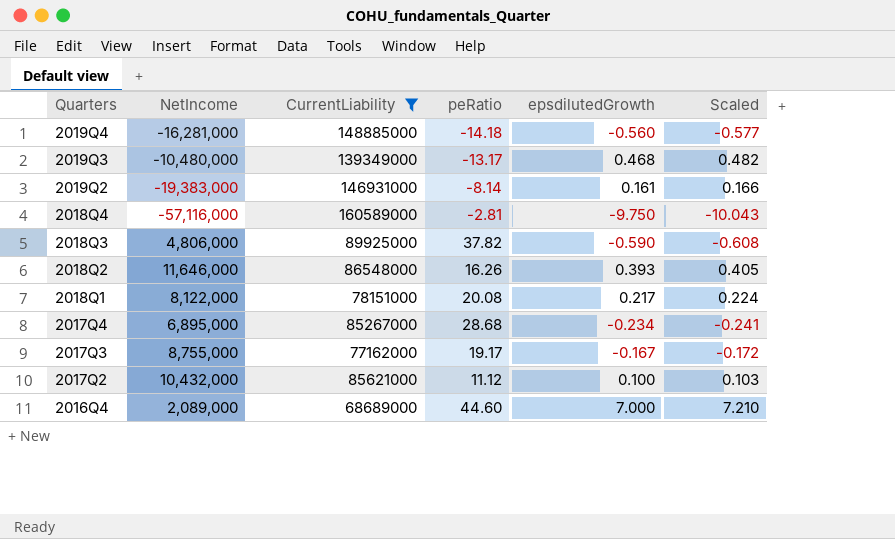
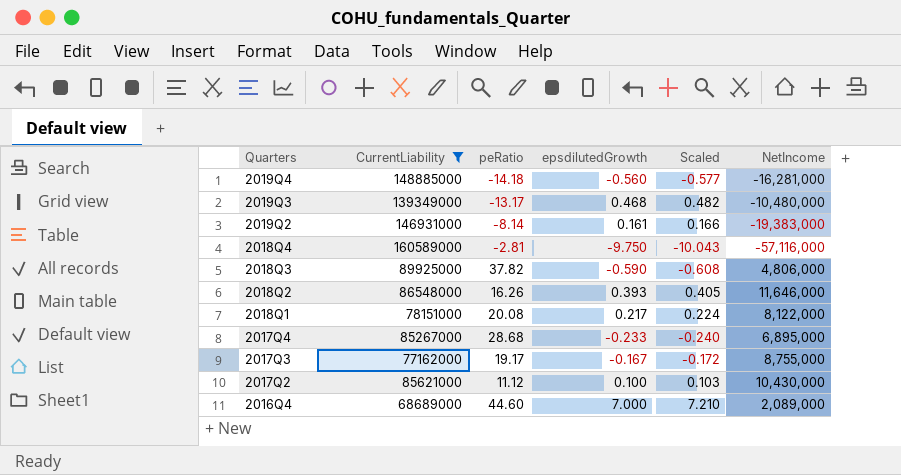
column NetIncome | position: 2 -> 6
2017Q4 | epsdilutedGrowth: -0.234 -> -0.233
2017Q4 | Scaled: -0.241 -> -0.240
2017Q2 | NetIncome: 10,432,000 -> 10,430,000

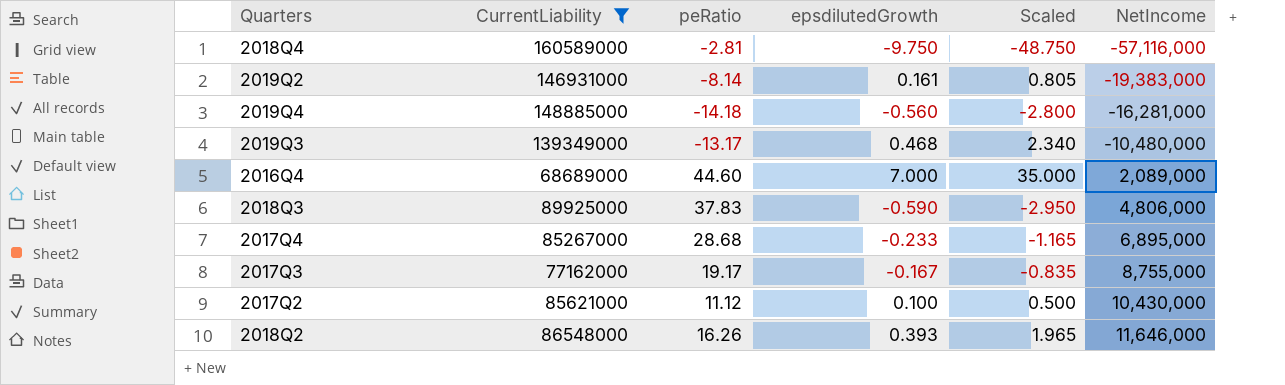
row order: Quarters descending -> NetIncome ascending
column Scaled | formula: [epsdilutedGrowth] * 1.03 -> [epsdilutedGrowth] * 5
row 2018Q1: 78151000 | 20.08 | 0.217 | 0.224 | 8,122,000 -> none
2018Q3 | peRatio: 37.82 -> 37.83

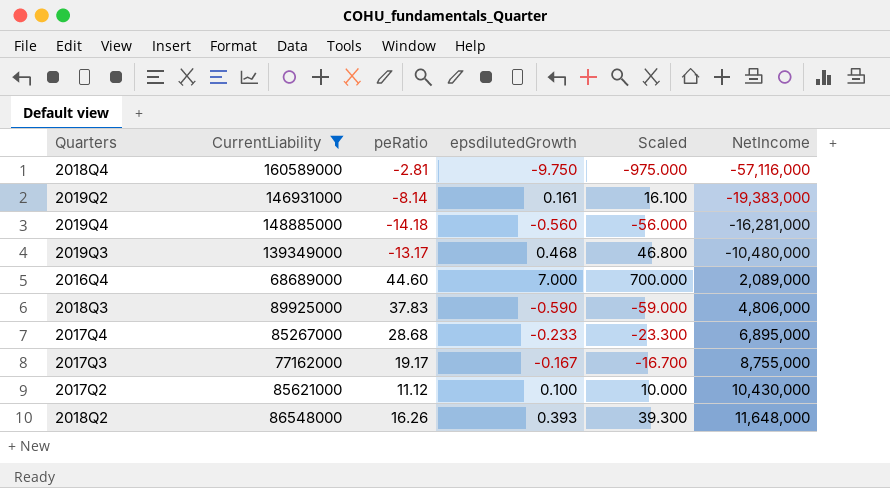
column Scaled | formula: [epsdilutedGrowth] * 5 -> [epsdilutedGrowth] * 100
2018Q2 | NetIncome: 11,646,000 -> 11,648,000

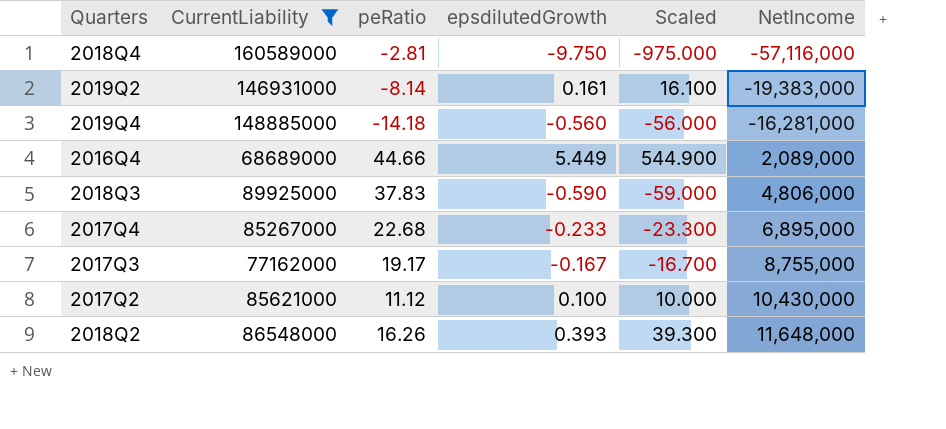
row 2019Q3: 139349000 | -13.17 | 0.468 | 46.800 | -10,480,000 -> none
2016Q4 | peRatio: 44.60 -> 44.66
2016Q4 | epsdilutedGrowth: 7.000 -> 5.449
2016Q4 | Scaled: 700.000 -> 544.900
2017Q4 | peRatio: 28.68 -> 22.68

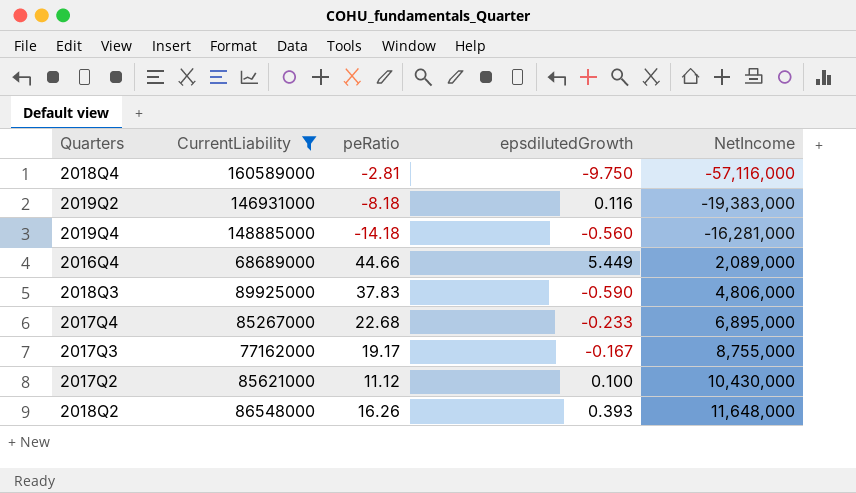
column Scaled | formula: [epsdilutedGrowth] * 100 -> none
2019Q2 | peRatio: -8.14 -> -8.18
2019Q2 | epsdilutedGrowth: 0.161 -> 0.116

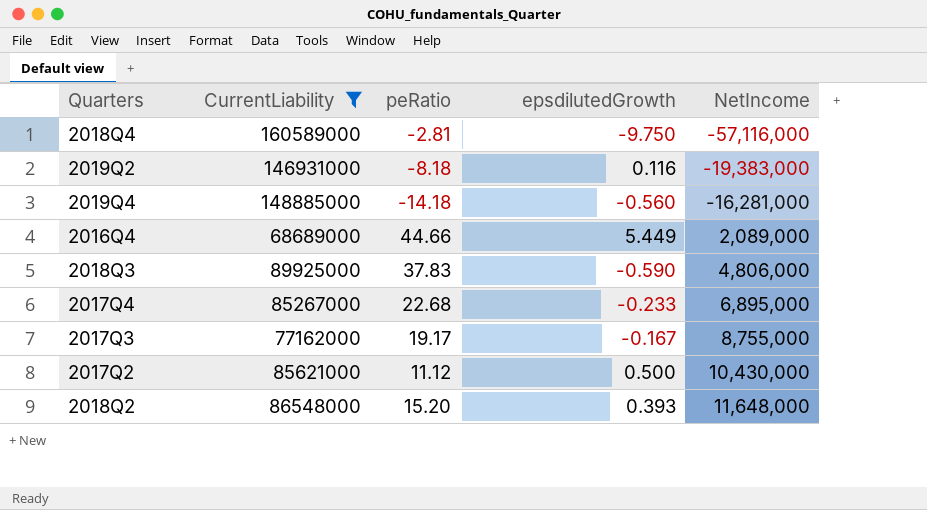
2017Q2 | epsdilutedGrowth: 0.100 -> 0.500
2018Q2 | peRatio: 16.26 -> 15.20

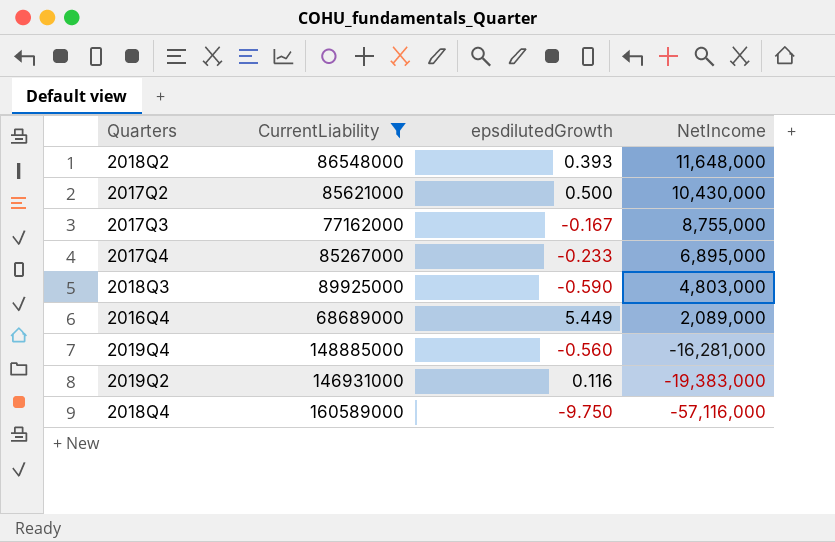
row order: NetIncome ascending -> NetIncome descending
column peRatio | position: 3 -> none
2018Q3 | NetIncome: 4,806,000 -> 4,803,000

